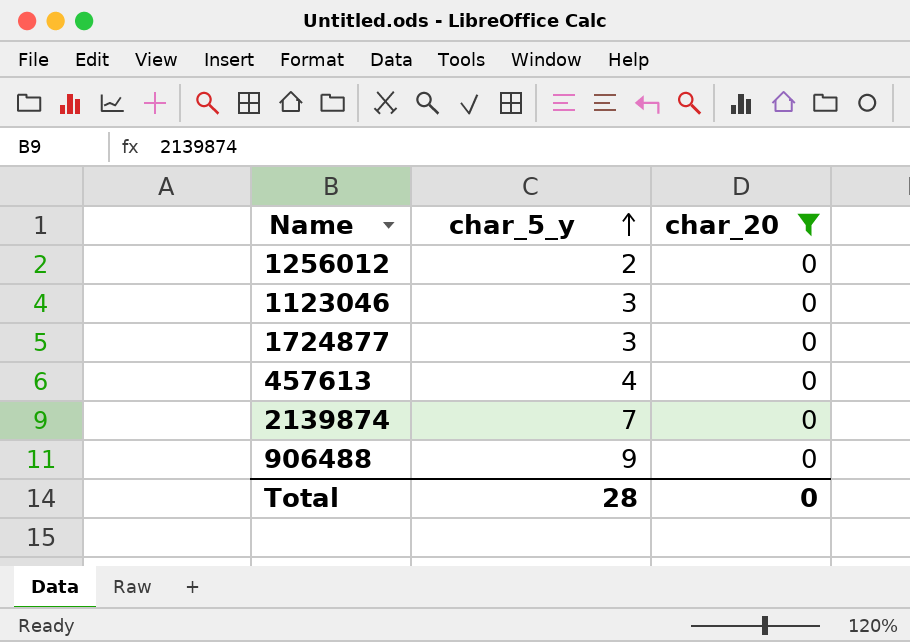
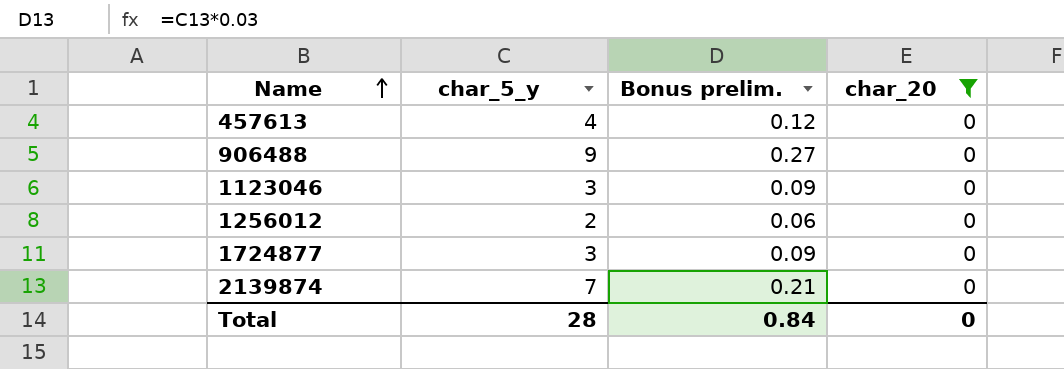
row order: char_5_y ascending -> Name ascending
column Bonus prelim. | formula: none -> [char_5_y] * 0.03

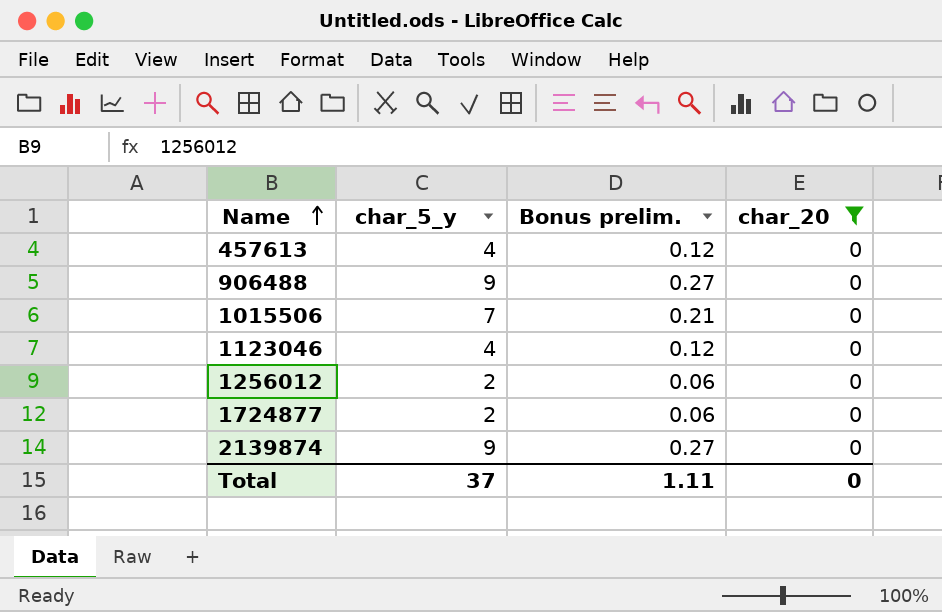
row 1015506: none -> 7 | 0.21 | 0
1123046 | char_5_y: 3 -> 4
1123046 | Bonus prelim.: 0.09 -> 0.12
1724877 | char_5_y: 3 -> 2
1724877 | Bonus prelim.: 0.09 -> 0.06
2139874 | char_5_y: 7 -> 9
2139874 | Bonus prelim.: 0.21 -> 0.27
Total | char_5_y: 28 -> 37
Total | Bonus prelim.: 0.84 -> 1.11

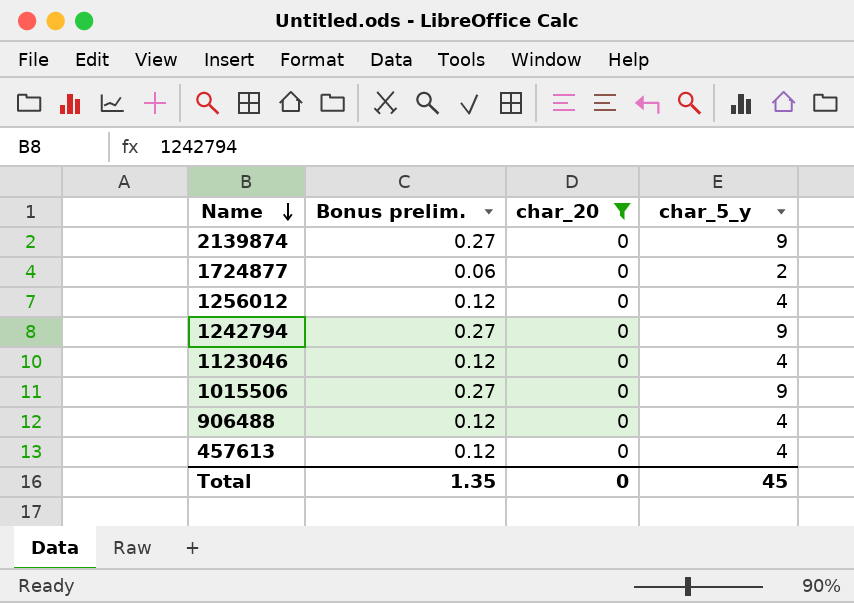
row order: Name ascending -> Name descending
column char_5_y | position: 2 -> 4
1256012 | Bonus prelim.: 0.06 -> 0.12
1256012 | char_5_y: 2 -> 4
row 1242794: none -> 0.27 | 0 | 9
1015506 | Bonus prelim.: 0.21 -> 0.27
1015506 | char_5_y: 7 -> 9
906488 | Bonus prelim.: 0.27 -> 0.12
906488 | char_5_y: 9 -> 4
Total | Bonus prelim.: 1.11 -> 1.35
Total | char_5_y: 37 -> 45

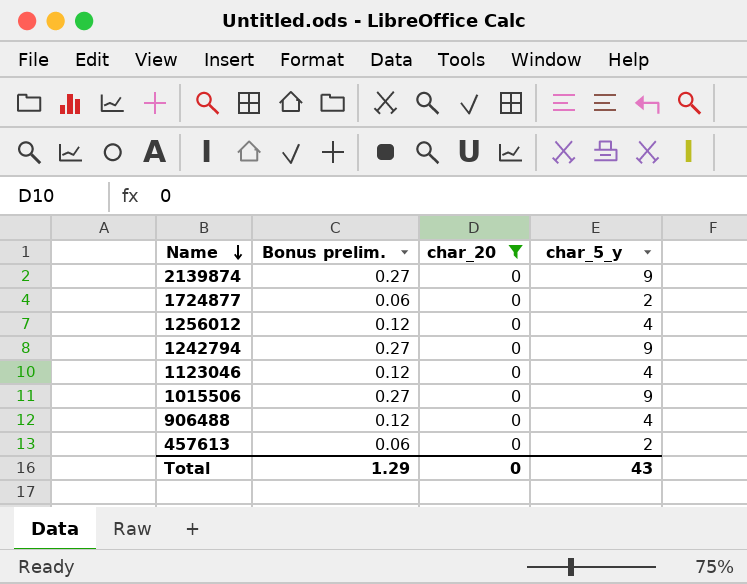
457613 | Bonus prelim.: 0.12 -> 0.06
457613 | char_5_y: 4 -> 2
Total | Bonus prelim.: 1.35 -> 1.29
Total | char_5_y: 45 -> 43

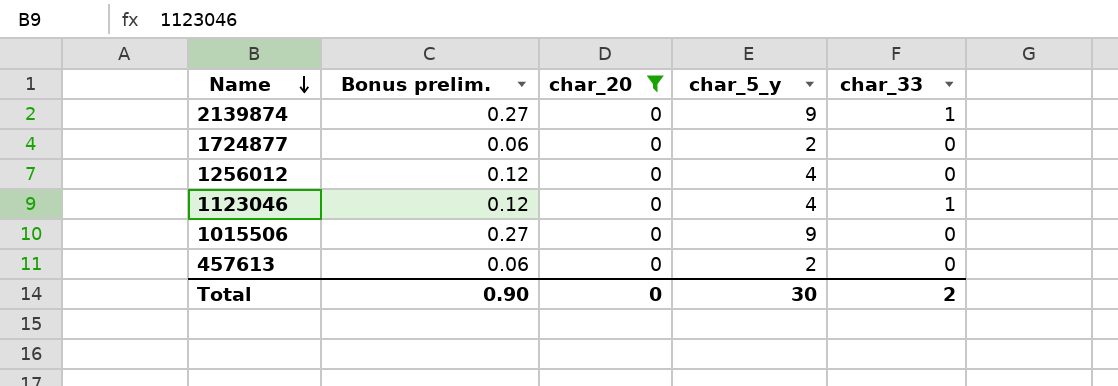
column char_33 | position: none -> 5
row 1242794: 0.27 | 0 | 9 -> none
row 906488: 0.12 | 0 | 4 -> none
Total | Bonus prelim.: 1.29 -> 0.90
Total | char_5_y: 43 -> 30

